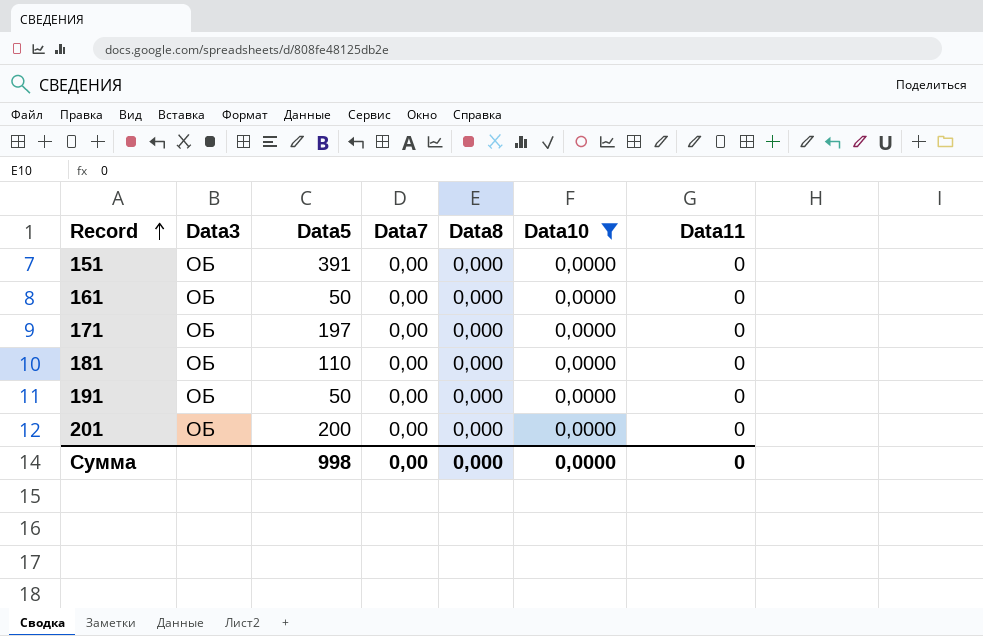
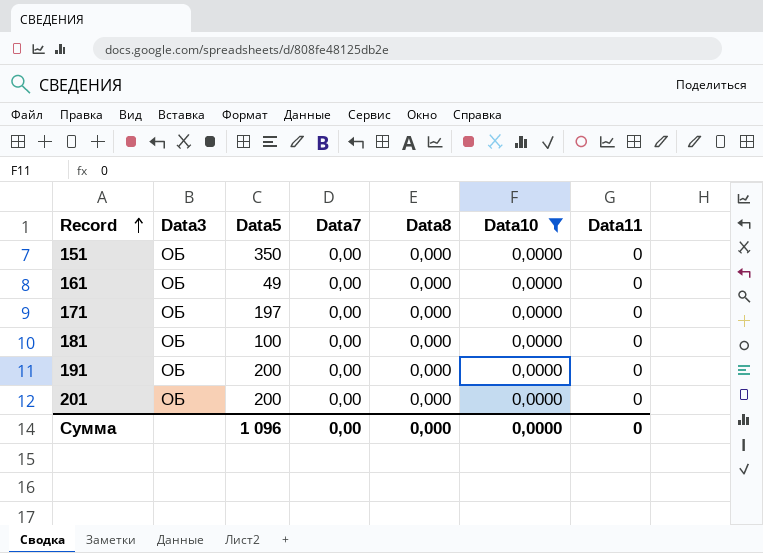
151 | Data5: 391 -> 350
161 | Data5: 50 -> 49
181 | Data5: 110 -> 100
191 | Data5: 50 -> 200
Сумма | Data5: 998 -> 1 096

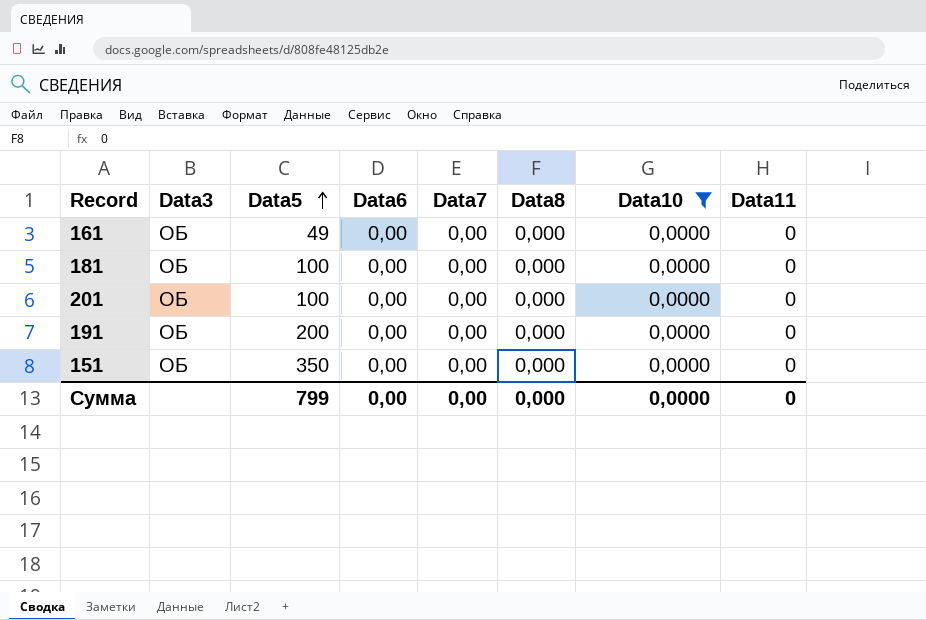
row order: Record ascending -> Data5 ascending
column Data6 | position: none -> 4
row 171: ОБ | 197 | 0,00 | 0,000 | 0,0000 | 0 -> none
201 | Data5: 200 -> 100
Сумма | Data5: 1 096 -> 799

